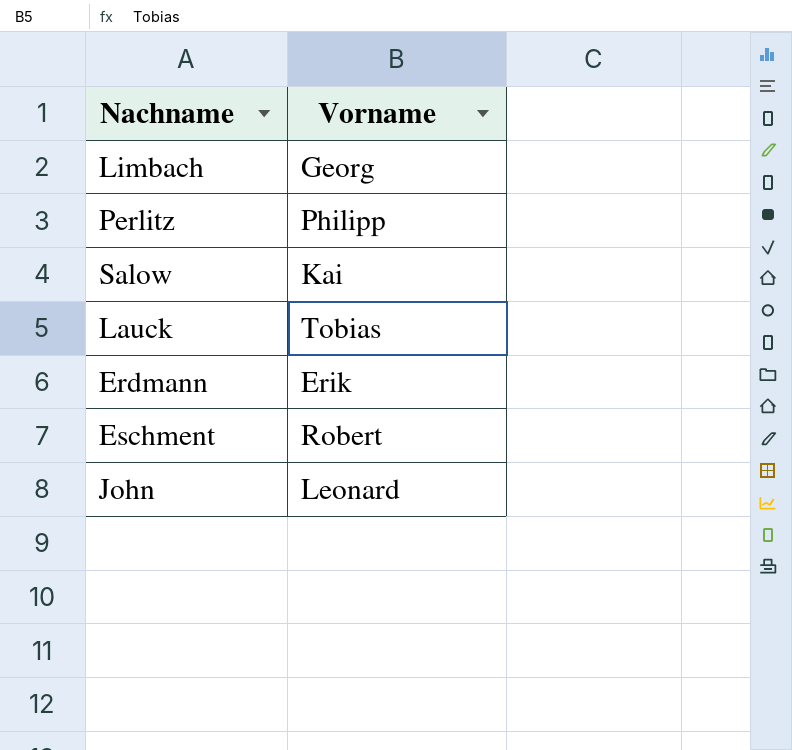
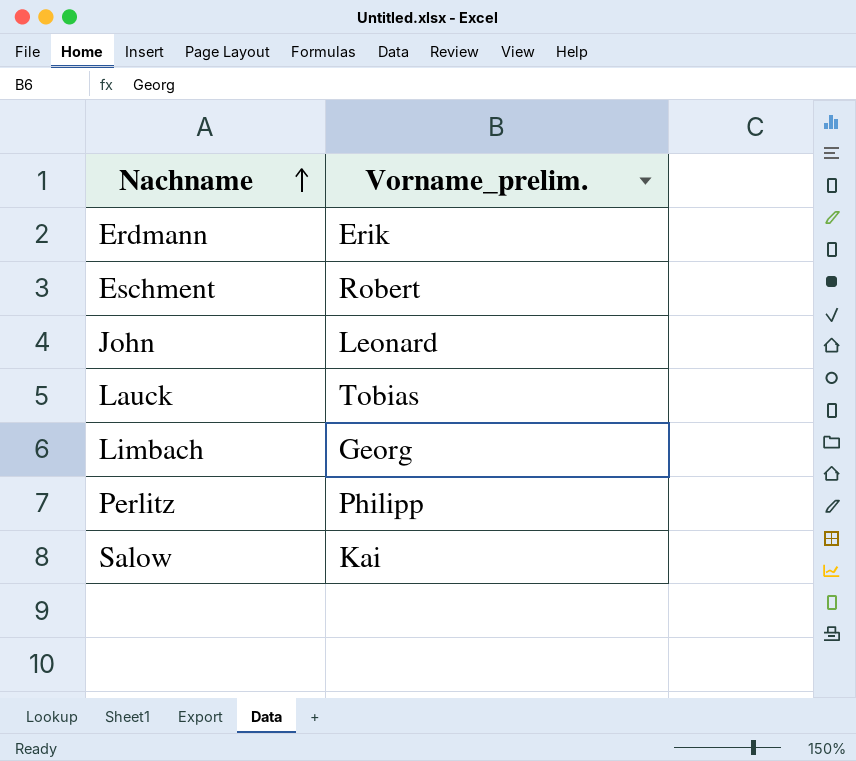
row order: none -> Nachname ascending
column name: Vorname -> Vorname_prelim.

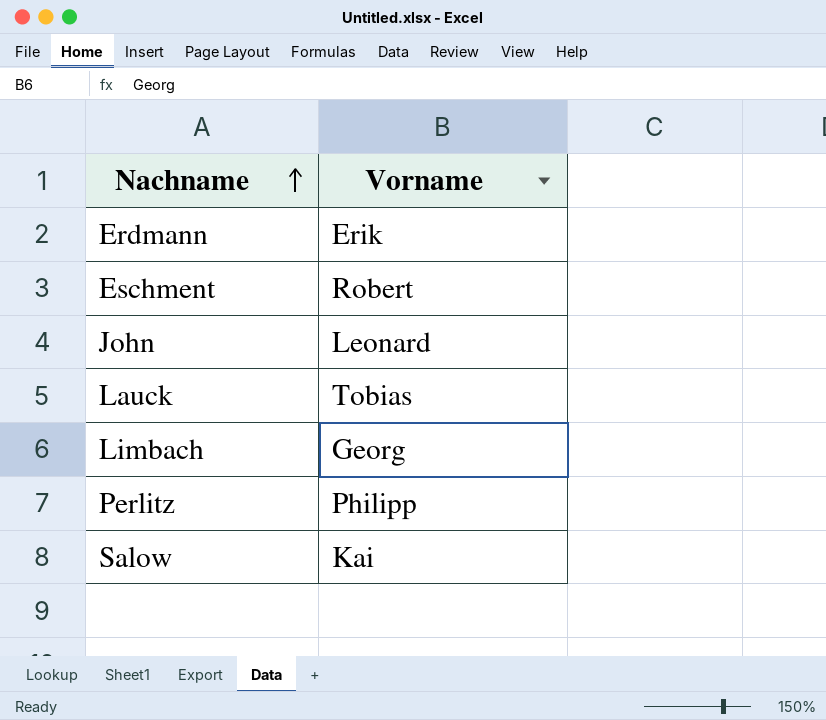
column name: Vorname_prelim. -> Vorname

